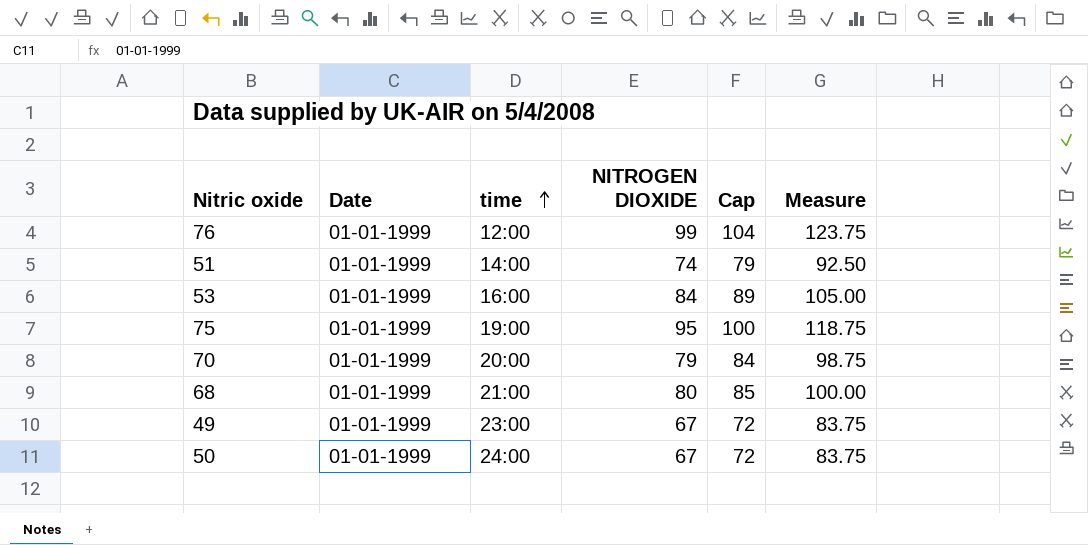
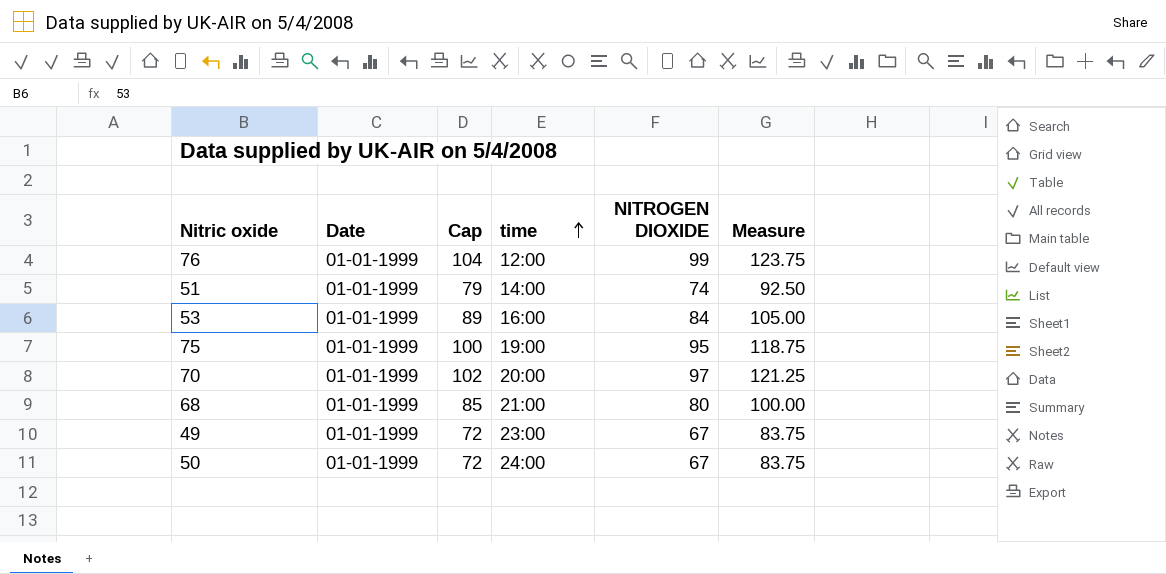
column Cap | position: 5 -> 3
70 | Cap: 84 -> 102
70 | NITROGEN DIOXIDE: 79 -> 97
70 | Measure: 98.75 -> 121.25

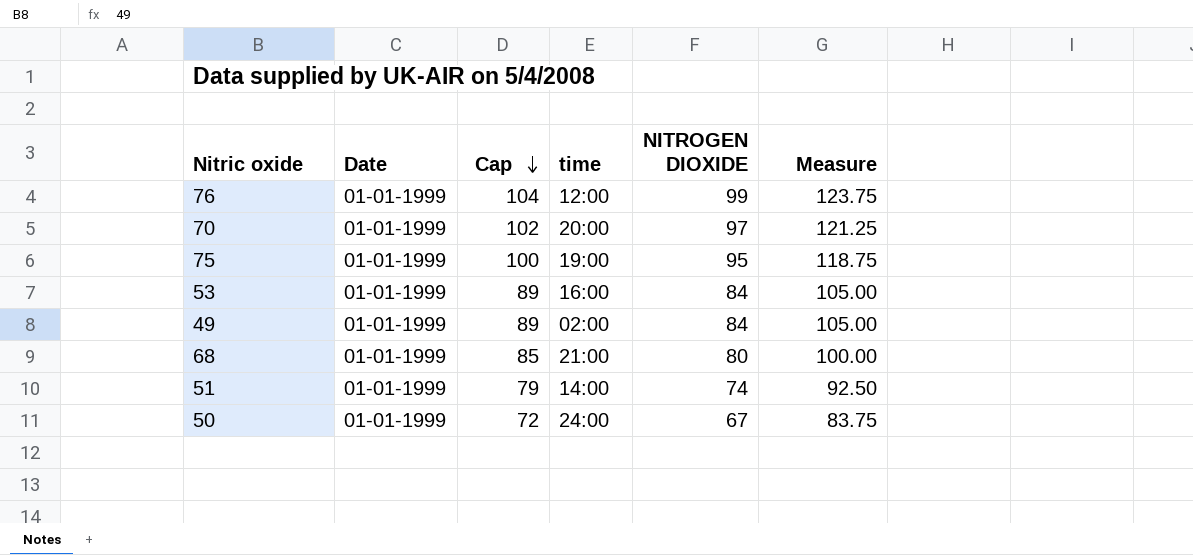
row order: time ascending -> Cap descending
49 | Cap: 72 -> 89
49 | time: 23:00 -> 02:00
49 | NITROGEN DIOXIDE: 67 -> 84
49 | Measure: 83.75 -> 105.00

